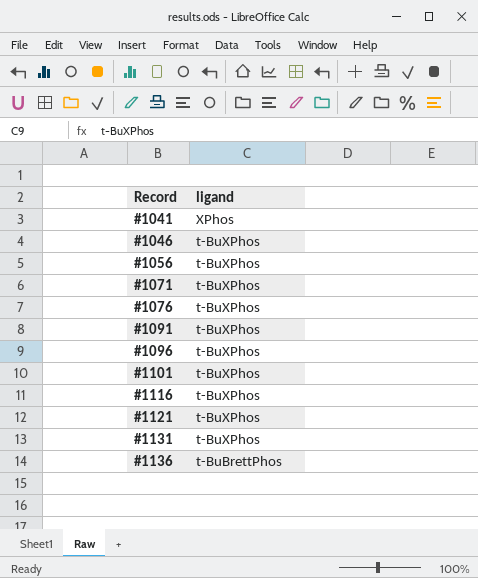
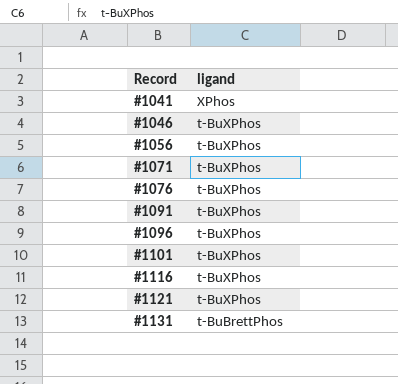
row #1136: t-BuBrettPhos -> none
#1131 | ligand: t-BuXPhos -> t-BuBrettPhos

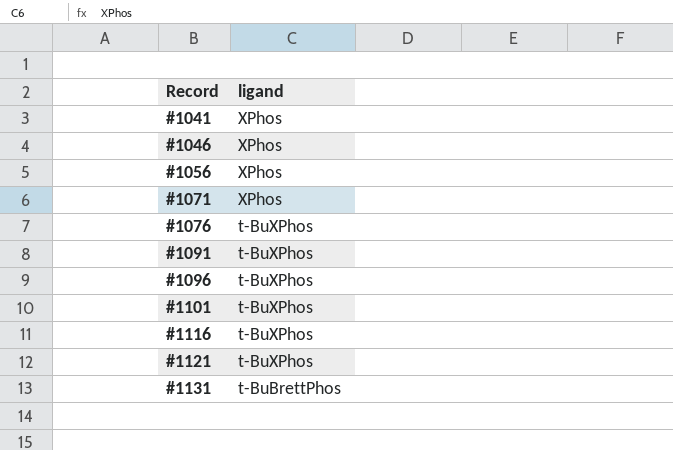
#1046 | ligand: t-BuXPhos -> XPhos
#1056 | ligand: t-BuXPhos -> XPhos
#1071 | ligand: t-BuXPhos -> XPhos

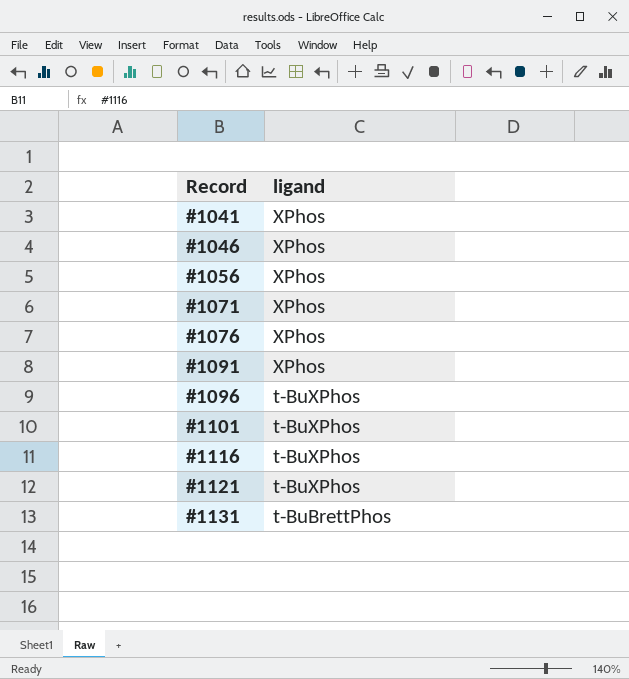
#1076 | ligand: t-BuXPhos -> XPhos
#1091 | ligand: t-BuXPhos -> XPhos

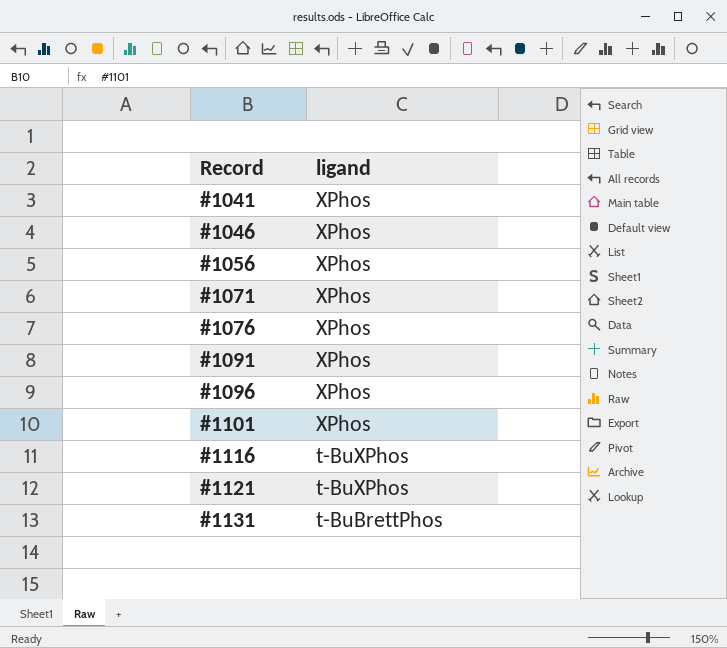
#1096 | ligand: t-BuXPhos -> XPhos
#1101 | ligand: t-BuXPhos -> XPhos

